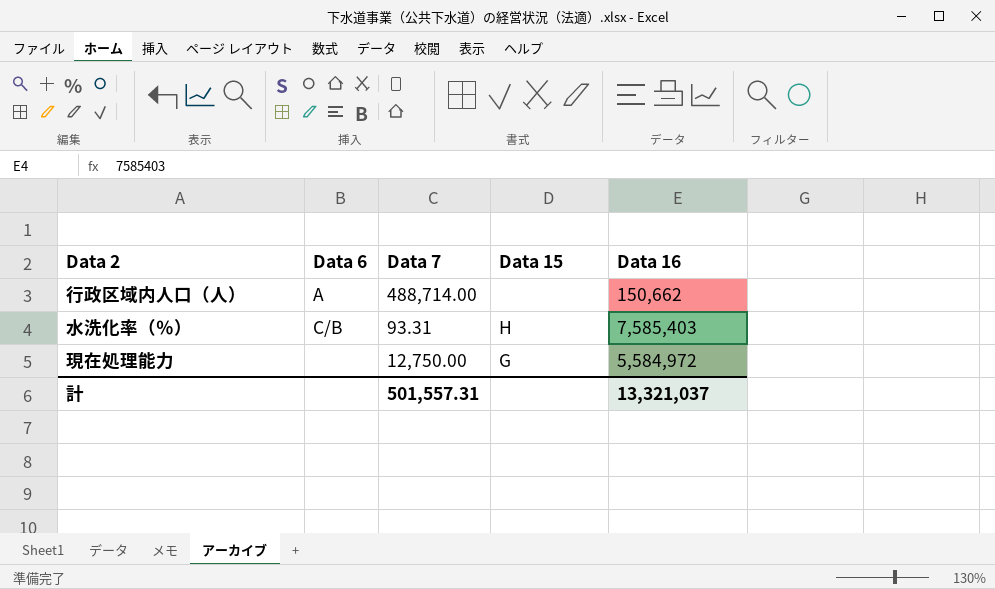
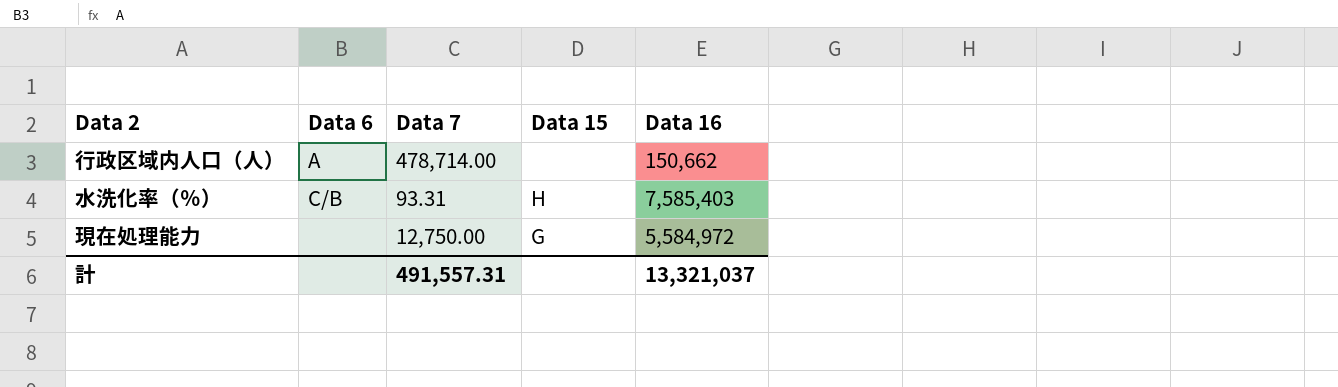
行政区域内人口（人） | Data 7: 488,714.00 -> 478,714.00
計 | Data 7: 501,557.31 -> 491,557.31

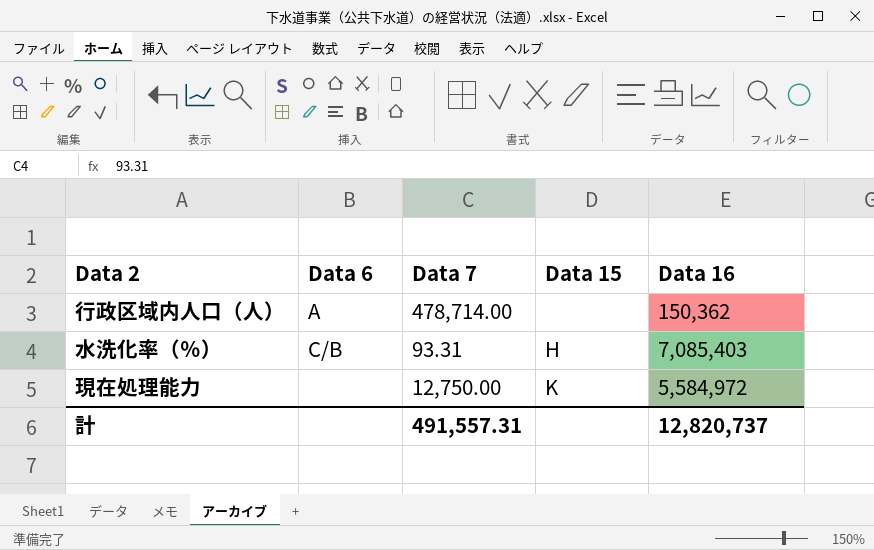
行政区域内人口（人） | Data 16: 150,662 -> 150,362
水洗化率（％） | Data 16: 7,585,403 -> 7,085,403
現在処理能力 | Data 15: G -> K
計 | Data 16: 13,321,037 -> 12,820,737

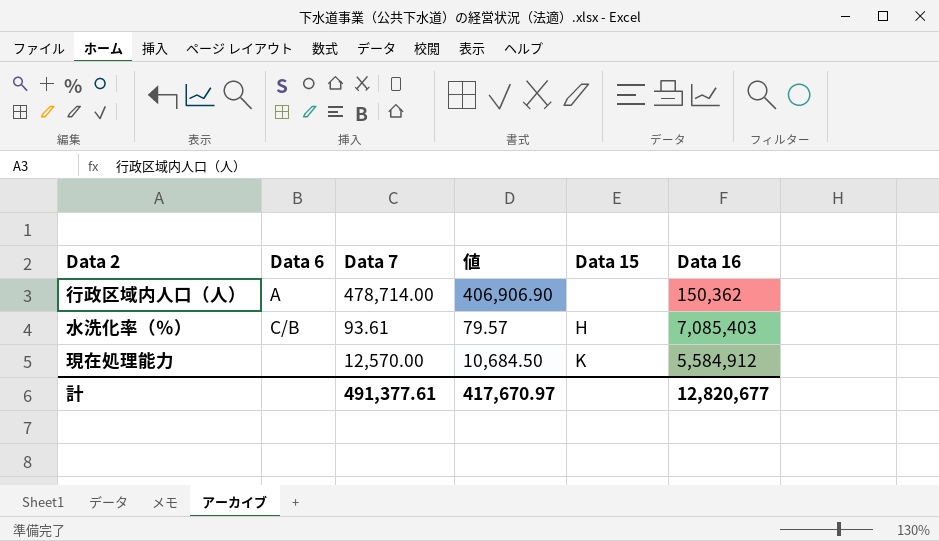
column 値 | formula: none -> [Data 7] * 0.85
水洗化率（％） | Data 7: 93.31 -> 93.61
現在処理能力 | Data 7: 12,750.00 -> 12,570.00
現在処理能力 | Data 16: 5,584,972 -> 5,584,912
計 | Data 7: 491,557.31 -> 491,377.61
計 | Data 16: 12,820,737 -> 12,820,677

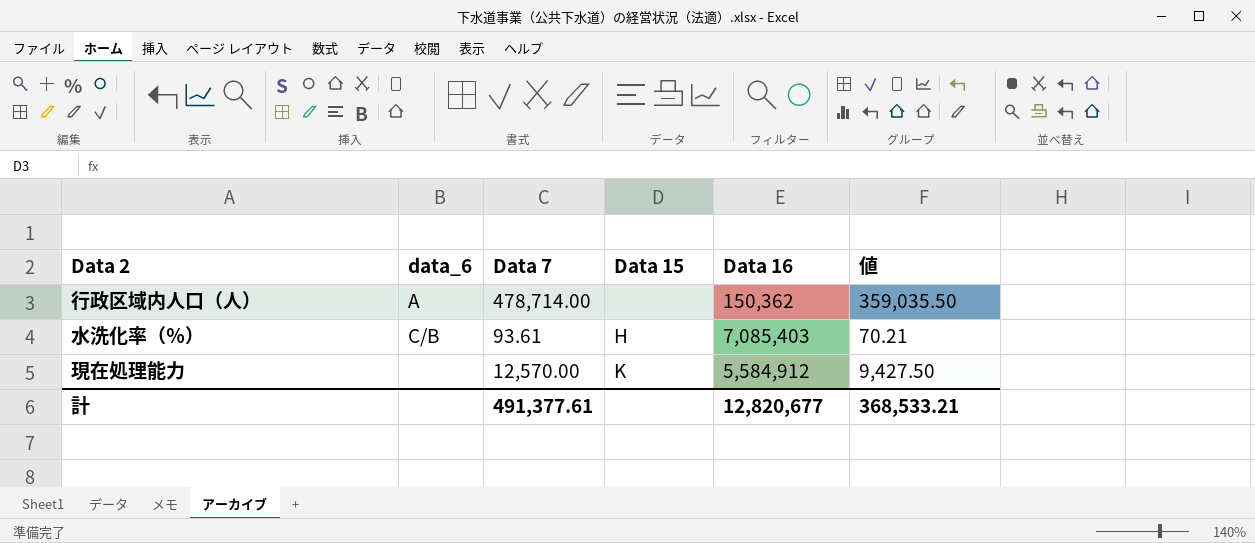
column name: Data 6 -> data_6
column 値 | formula: [Data 7] * 0.85 -> [Data 7] * 0.75
column 値 | position: 4 -> 6
計 | 値: 417,670.97 -> 368,533.21

